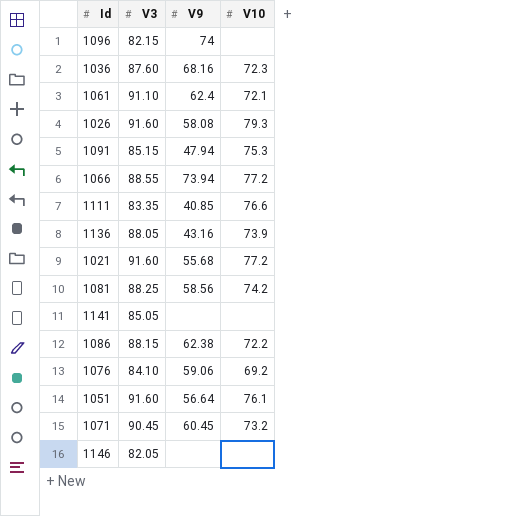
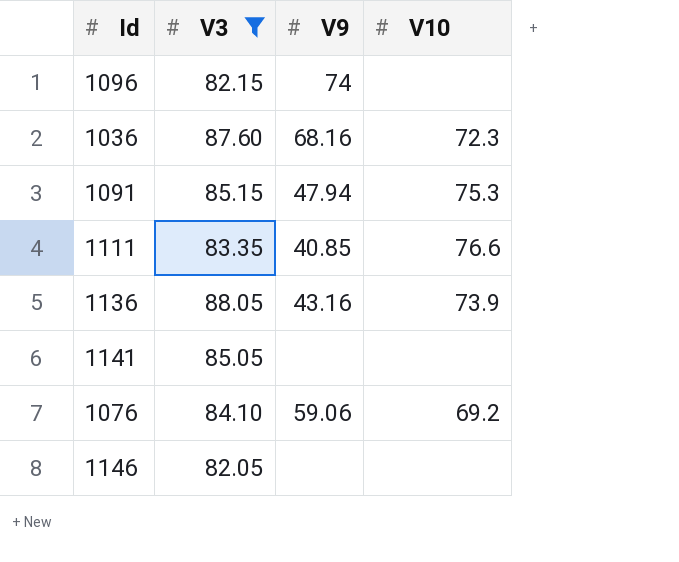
filter: none -> V3 <= 88.05

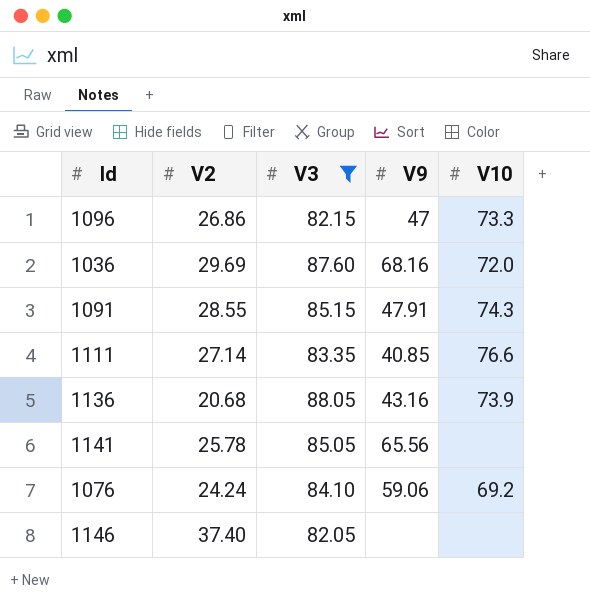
column V2 | position: none -> 2
1096 | V9: 74 -> 47
1096 | V10: none -> 73.3
1036 | V10: 72.3 -> 72.0
1091 | V9: 47.94 -> 47.91
1091 | V10: 75.3 -> 74.3
1141 | V9: none -> 65.56

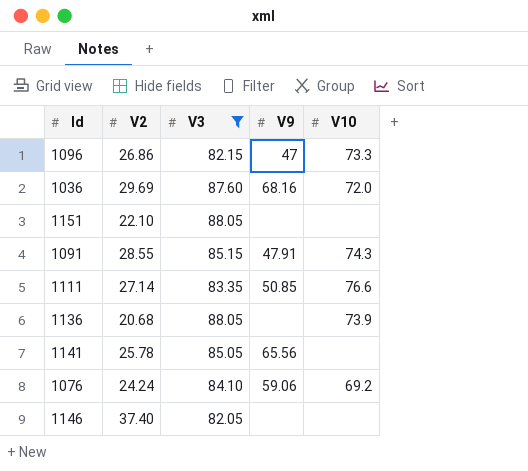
row 1151: none -> 22.10 | 88.05 | none | none
1111 | V9: 40.85 -> 50.85
1136 | V9: 43.16 -> none

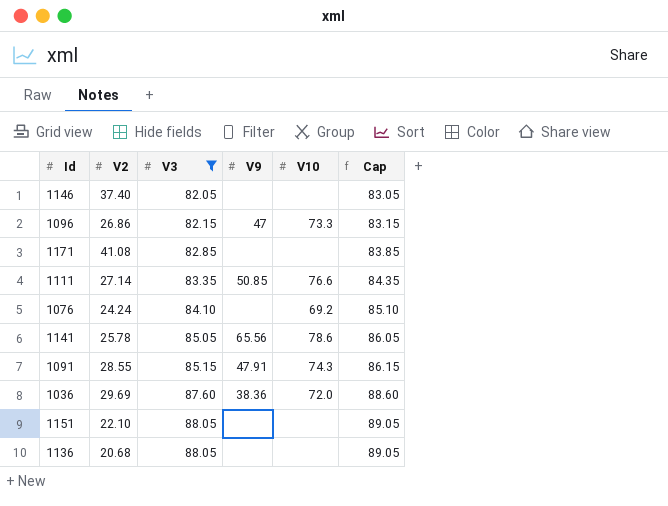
row order: none -> V3 ascending
column Cap | formula: none -> [V3] + 1
row 1171: none -> 41.08 | 82.85 | none | none | 83.85
1076 | V9: 59.06 -> none
1141 | V10: none -> 78.6
1036 | V9: 68.16 -> 38.36
1136 | V10: 73.9 -> none

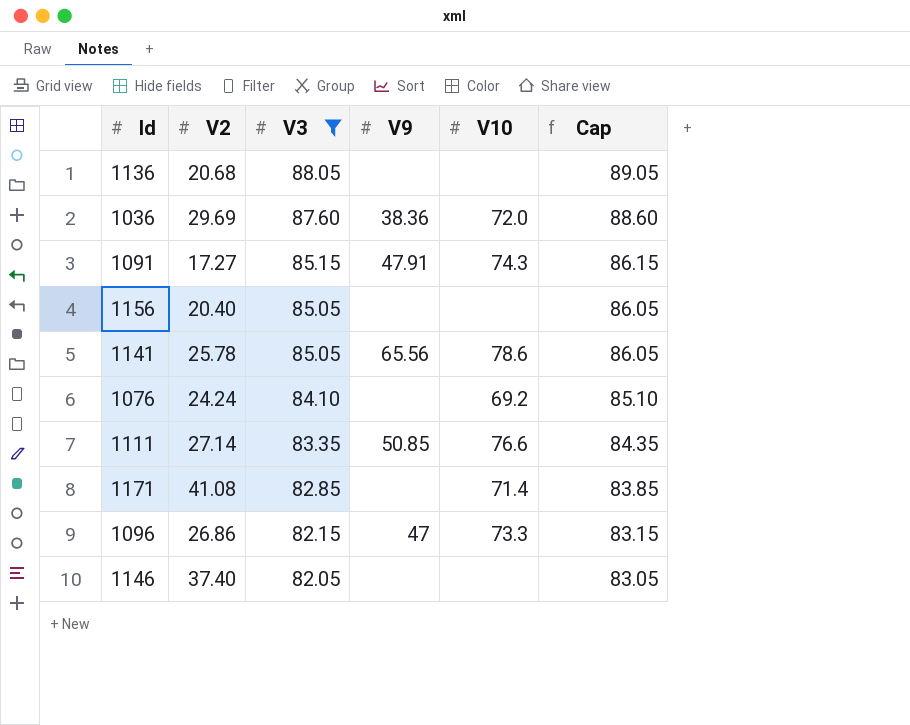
row order: V3 ascending -> V3 descending
row 1151: 22.10 | 88.05 | none | none | 89.05 -> none
1091 | V2: 28.55 -> 17.27
row 1156: none -> 20.40 | 85.05 | none | none | 86.05
1171 | V10: none -> 71.4

